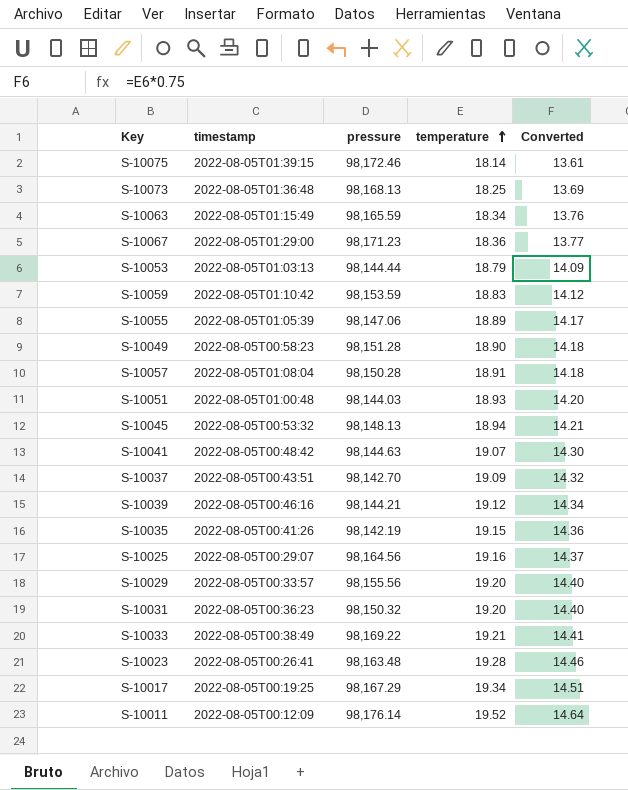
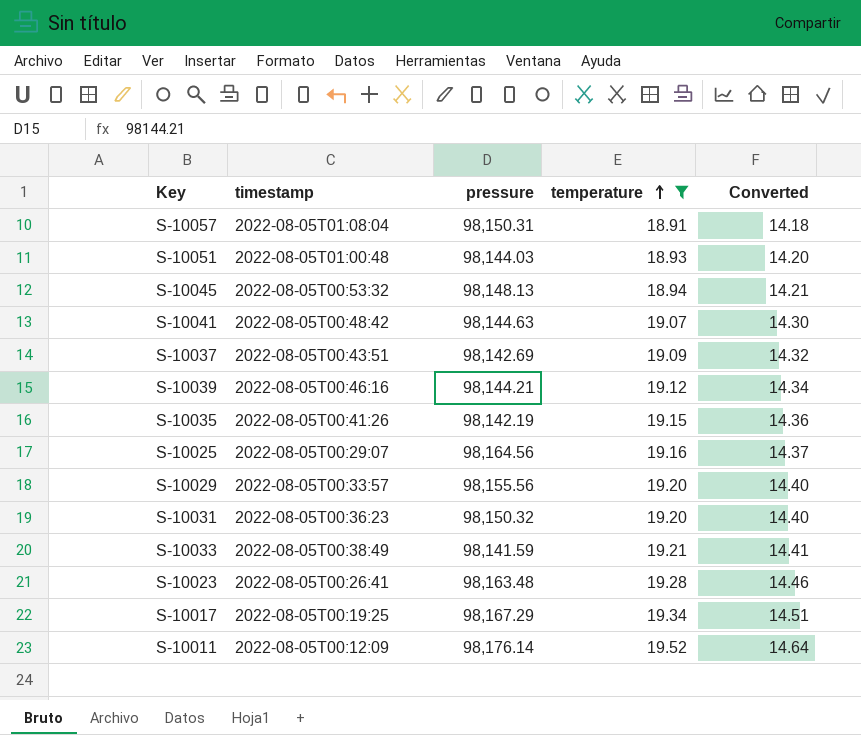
filter: none -> temperature >= 18.91
S-10057 | pressure: 98,150.28 -> 98,150.31
S-10037 | pressure: 98,142.70 -> 98,142.69
S-10033 | pressure: 98,169.22 -> 98,141.59

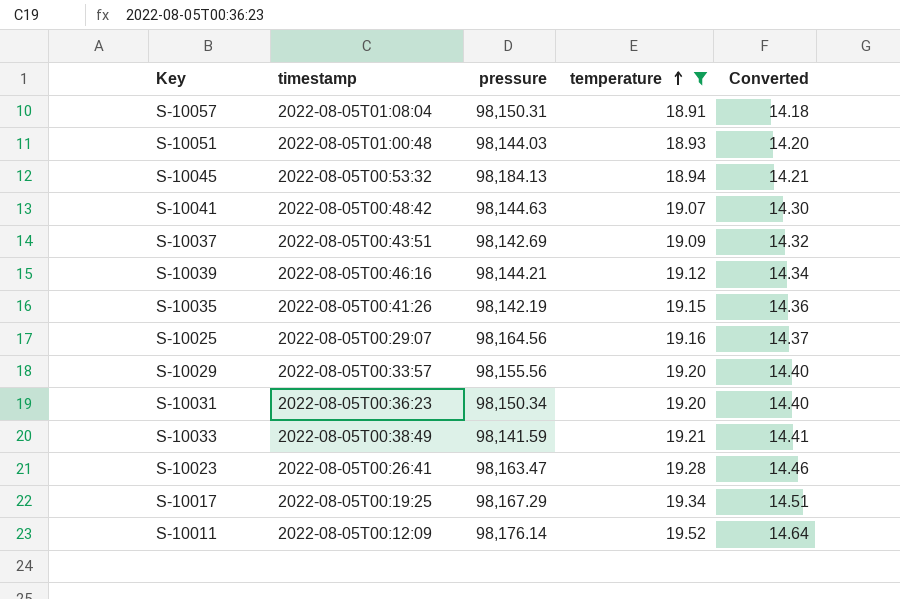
S-10045 | pressure: 98,148.13 -> 98,184.13
S-10031 | pressure: 98,150.32 -> 98,150.34
S-10023 | pressure: 98,163.48 -> 98,163.47

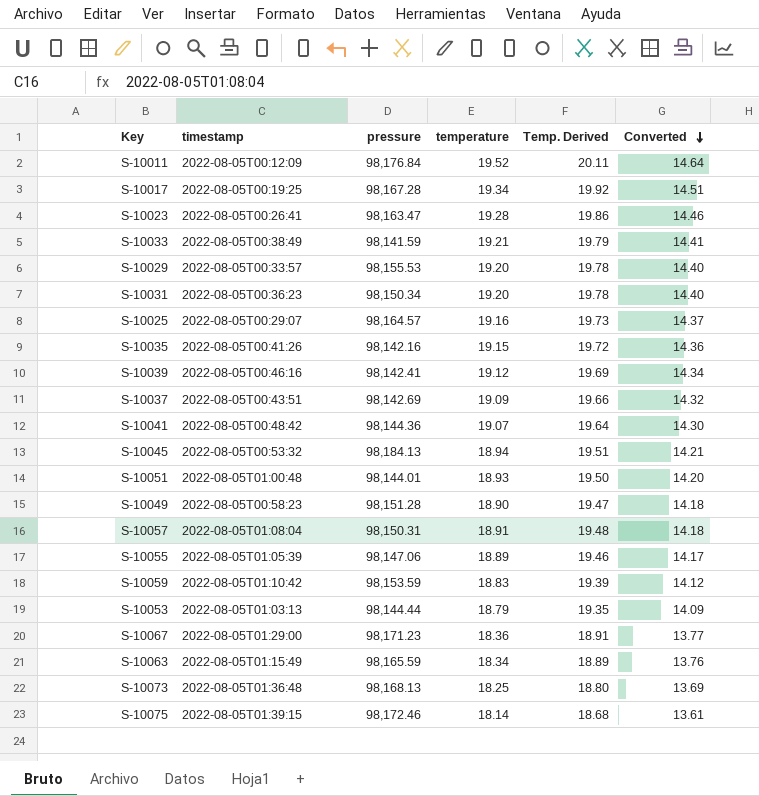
filter: temperature >= 18.91 -> none
row order: temperature ascending -> Converted descending
column Temp. Derived | formula: none -> [temperature] * 1.03
S-10011 | pressure: 98,176.14 -> 98,176.84
S-10017 | pressure: 98,167.29 -> 98,167.28
S-10029 | pressure: 98,155.56 -> 98,155.53
S-10025 | pressure: 98,164.56 -> 98,164.57
S-10035 | pressure: 98,142.19 -> 98,142.16
S-10039 | pressure: 98,144.21 -> 98,142.41
S-10041 | pressure: 98,144.63 -> 98,144.36
S-10051 | pressure: 98,144.03 -> 98,144.01

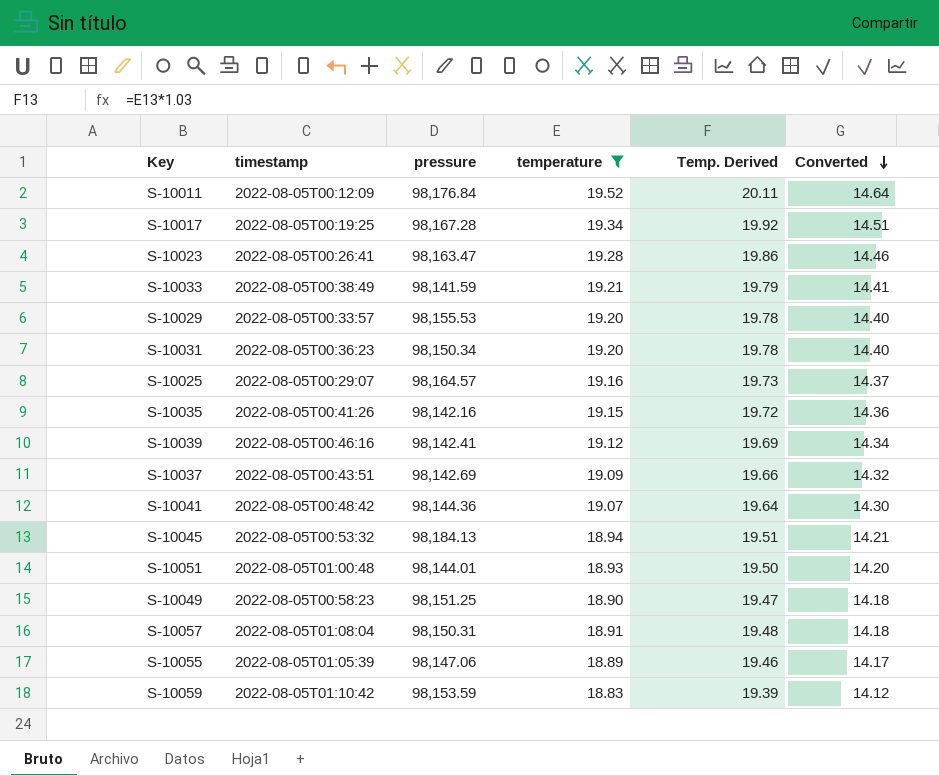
filter: none -> temperature >= 18.83
S-10049 | pressure: 98,151.28 -> 98,151.25

